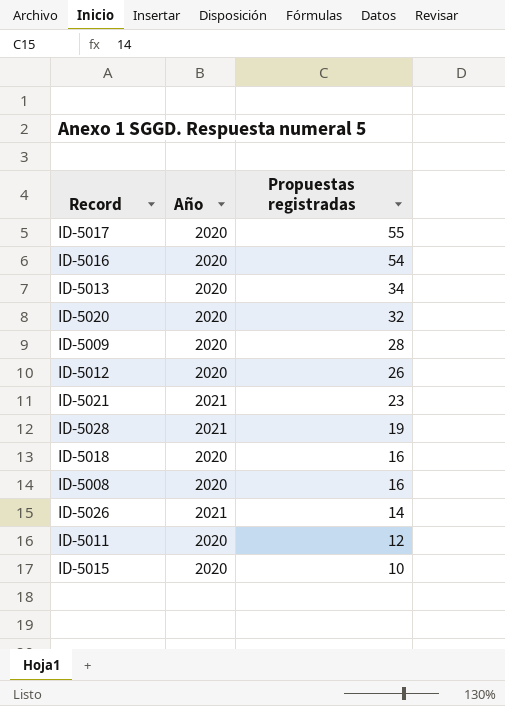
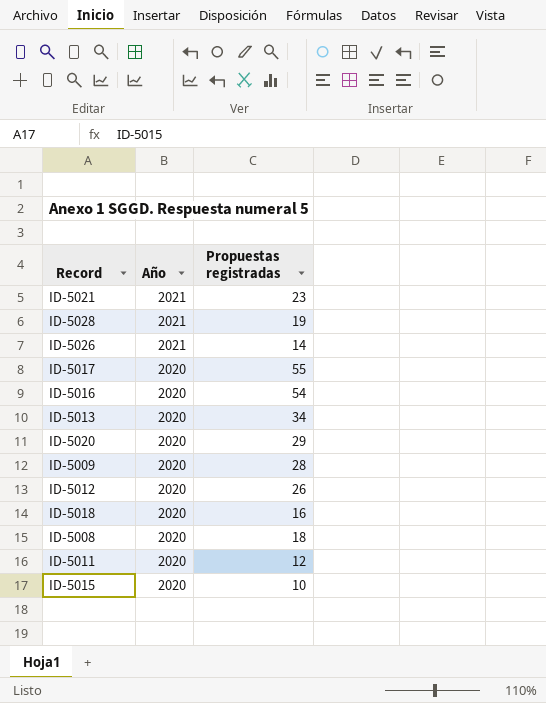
row order: Propuestas registradas descending -> Año descending
ID-5020 | Propuestas registradas: 32 -> 29
ID-5008 | Propuestas registradas: 16 -> 18

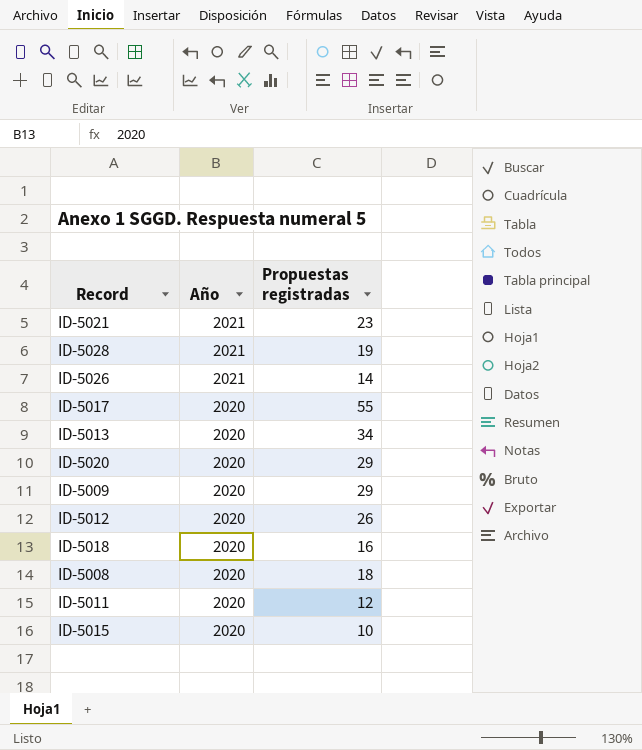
row ID-5016: 2020 | 54 -> none
ID-5009 | Propuestas registradas: 28 -> 29

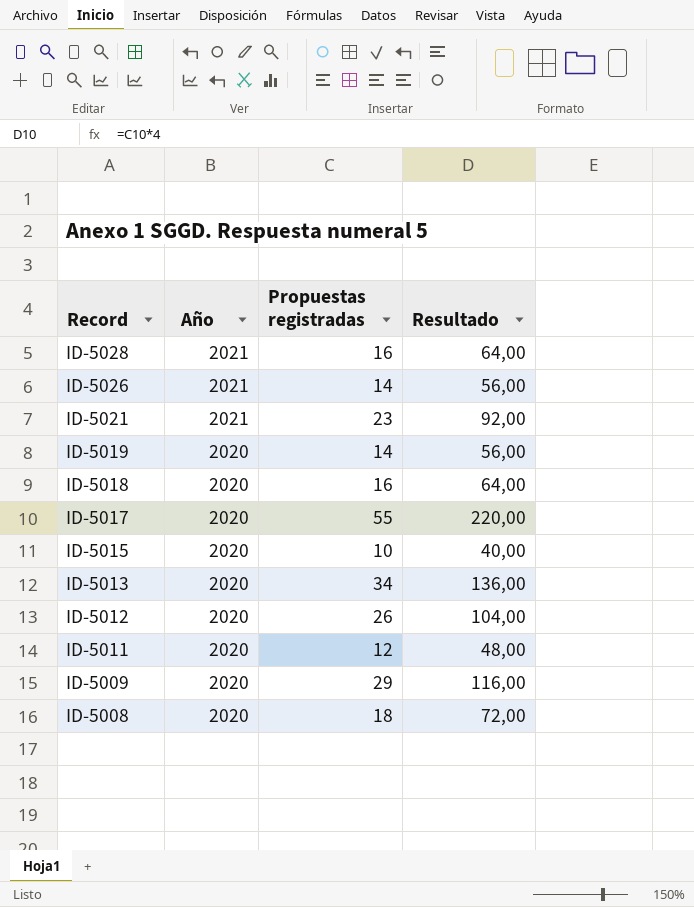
row order: Año descending -> Record descending
column Resultado | formula: none -> [Propuestas registradas] * 4
row ID-5020: 2020 | 29 -> none
ID-5028 | Propuestas registradas: 19 -> 16
row ID-5019: none -> 2020 | 14 | 56,00

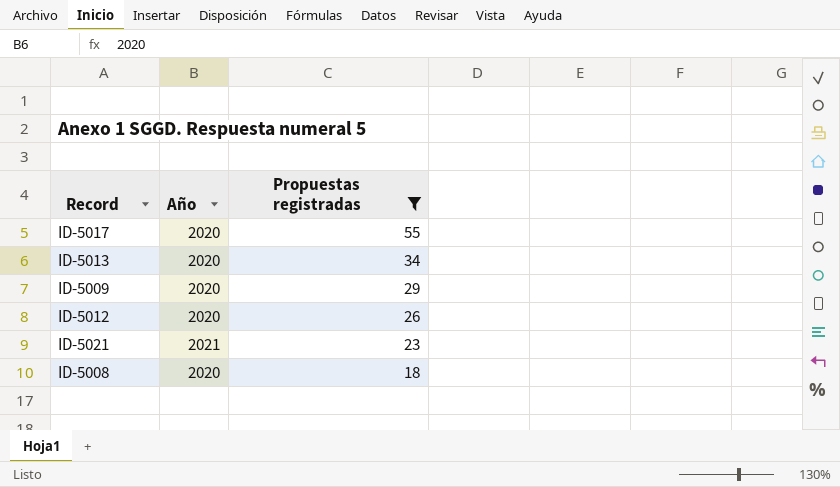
filter: none -> Propuestas registradas >= 18
row order: Record descending -> Propuestas registradas descending
column Resultado | formula: [Propuestas registradas] * 4 -> none

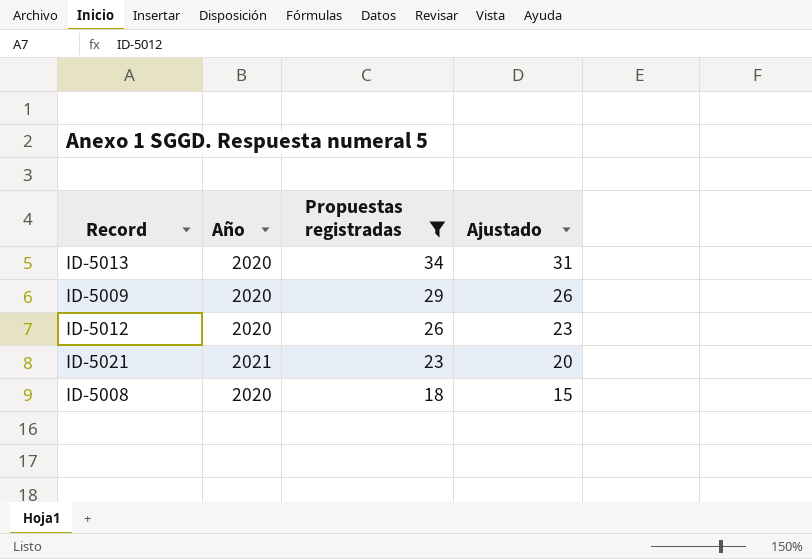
column Ajustado | formula: none -> [Propuestas registradas] - 3
row ID-5017: 2020 | 55 -> none

